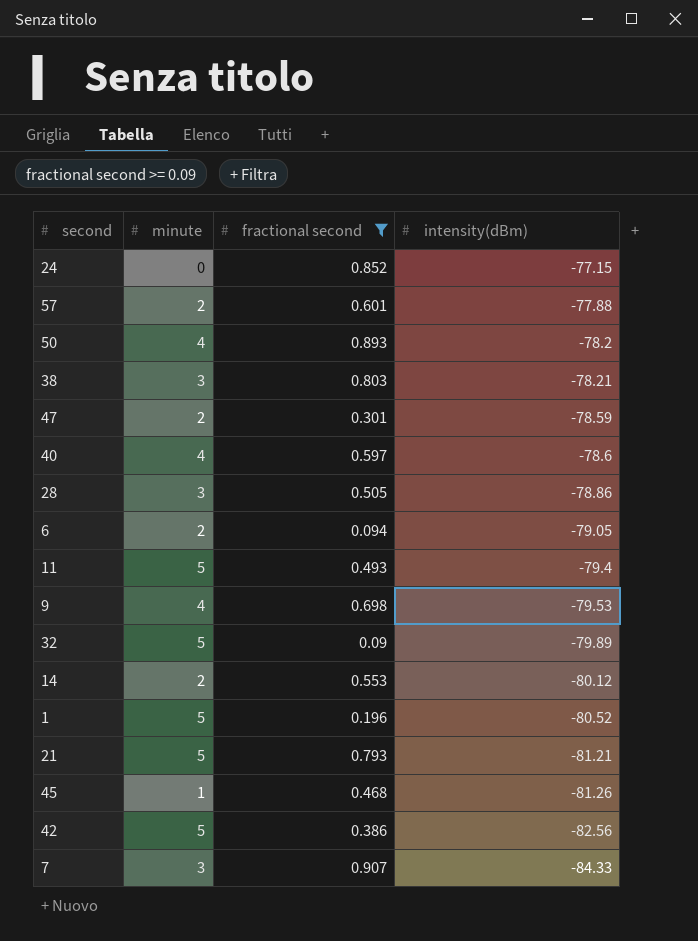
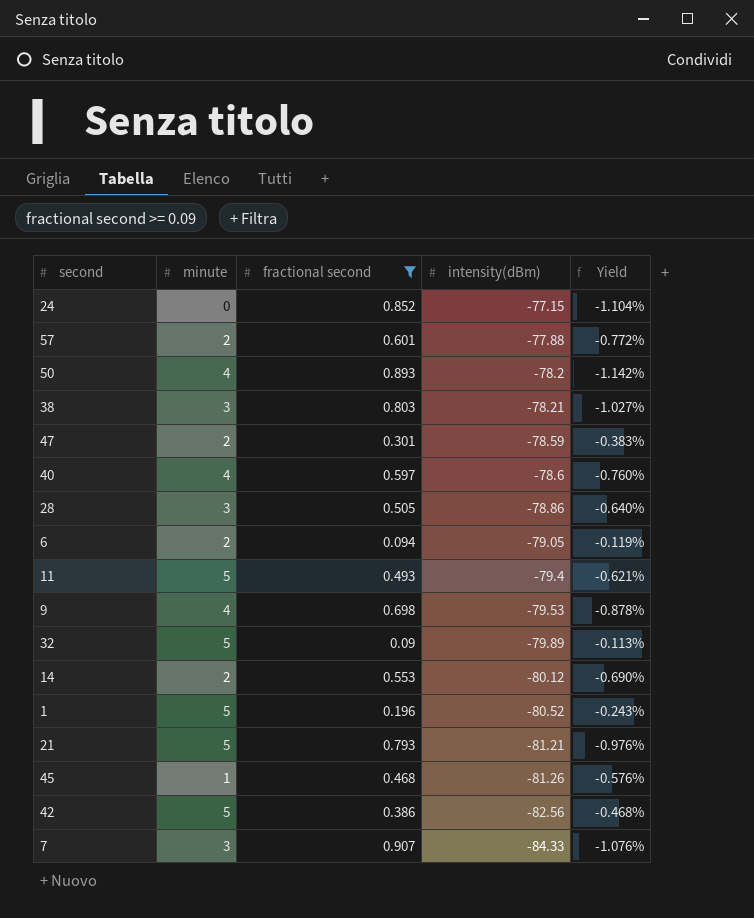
column Yield | formula: none -> [fractional second] / [intensity(dBm)]

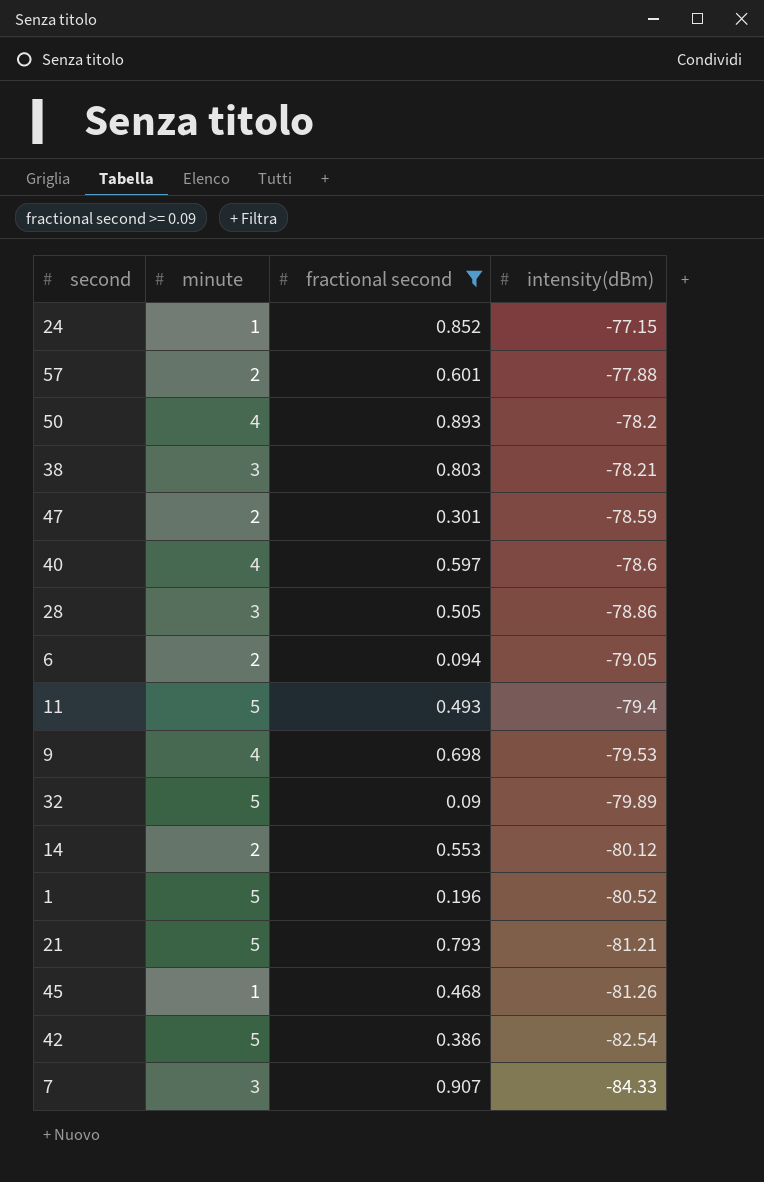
column Yield | formula: [fractional second] / [intensity(dBm)] -> none
24 | minute: 0 -> 1
42 | intensity(dBm): -82.56 -> -82.54

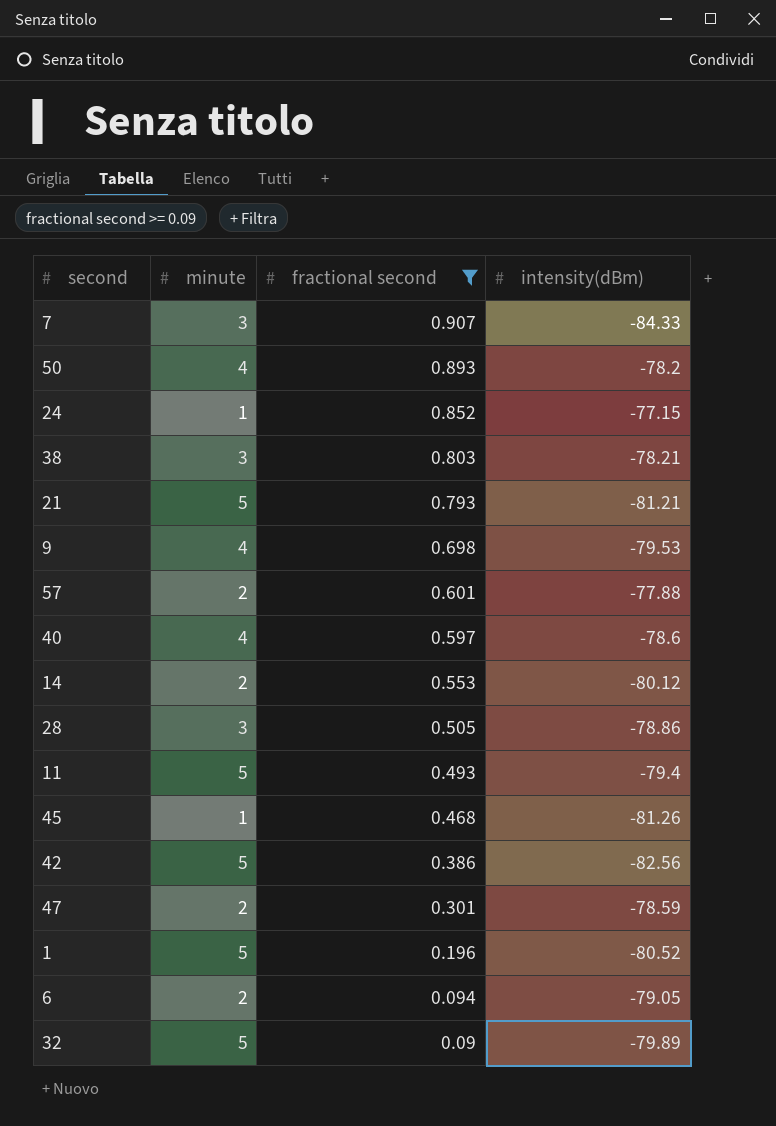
row order: intensity(dBm) descending -> fractional second descending
42 | intensity(dBm): -82.54 -> -82.56

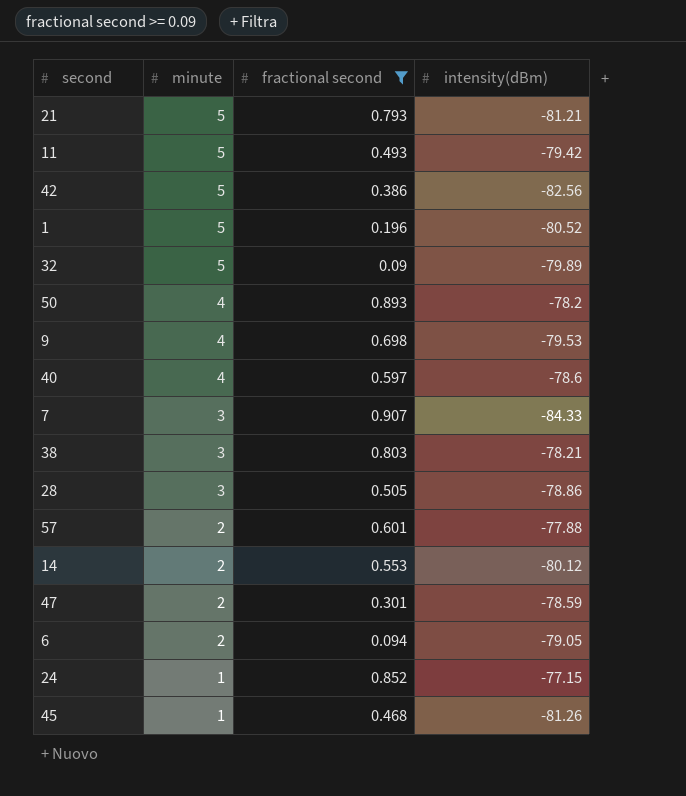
row order: fractional second descending -> minute descending
11 | intensity(dBm): -79.4 -> -79.42

